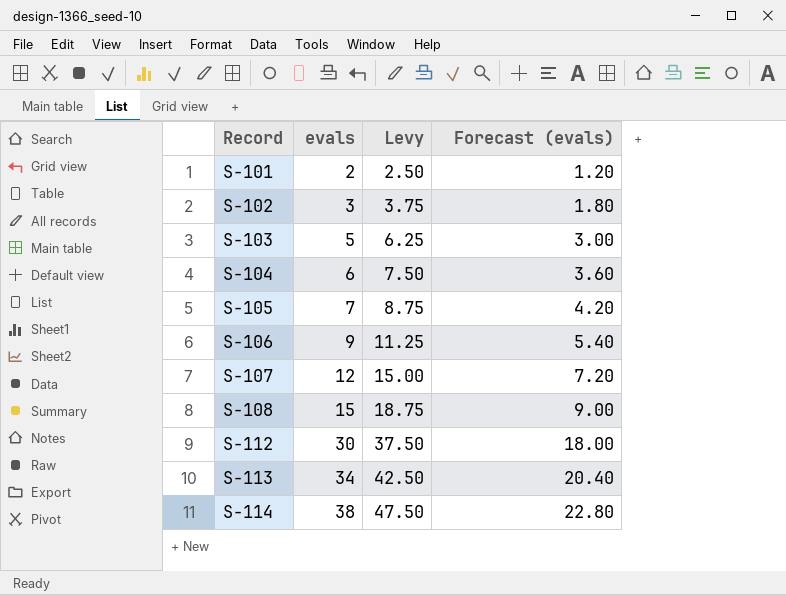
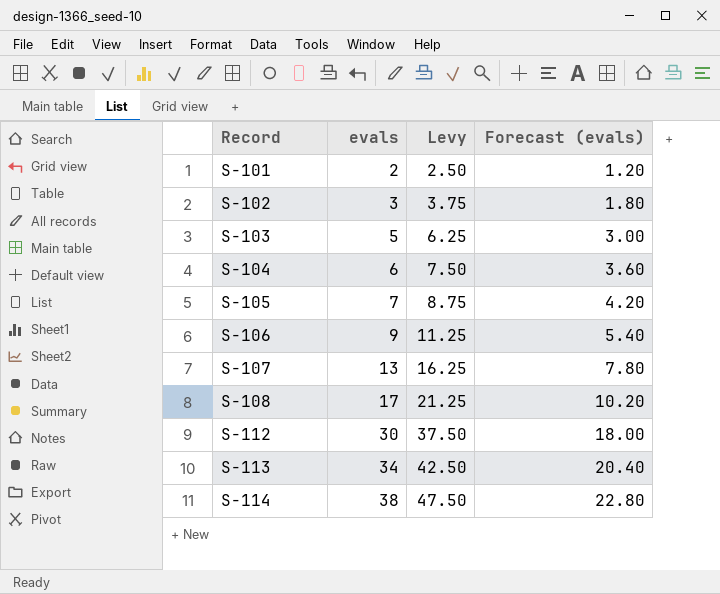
S-107 | evals: 12 -> 13
S-107 | Levy: 15.00 -> 16.25
S-107 | Forecast (evals): 7.20 -> 7.80
S-108 | evals: 15 -> 17
S-108 | Levy: 18.75 -> 21.25
S-108 | Forecast (evals): 9.00 -> 10.20

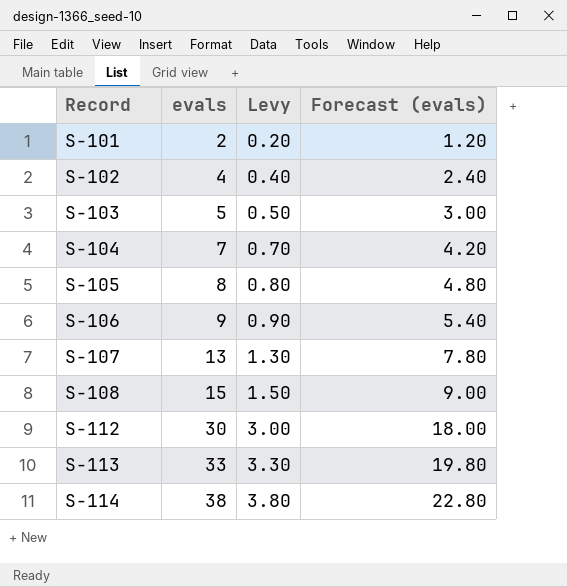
column Levy | formula: [evals] * 1.25 -> [evals] * 0.1
S-102 | evals: 3 -> 4
S-102 | Forecast (evals): 1.80 -> 2.40
S-104 | evals: 6 -> 7
S-104 | Forecast (evals): 3.60 -> 4.20
S-105 | evals: 7 -> 8
S-105 | Forecast (evals): 4.20 -> 4.80
S-108 | evals: 17 -> 15
S-108 | Forecast (evals): 10.20 -> 9.00
S-113 | evals: 34 -> 33
S-113 | Forecast (evals): 20.40 -> 19.80

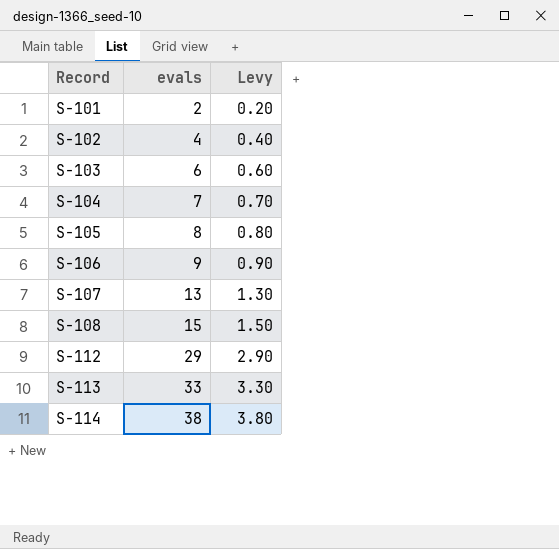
column Forecast (evals) | formula: [evals] * 0.6 -> none
S-103 | evals: 5 -> 6
S-103 | Levy: 0.50 -> 0.60
S-112 | evals: 30 -> 29
S-112 | Levy: 3.00 -> 2.90

